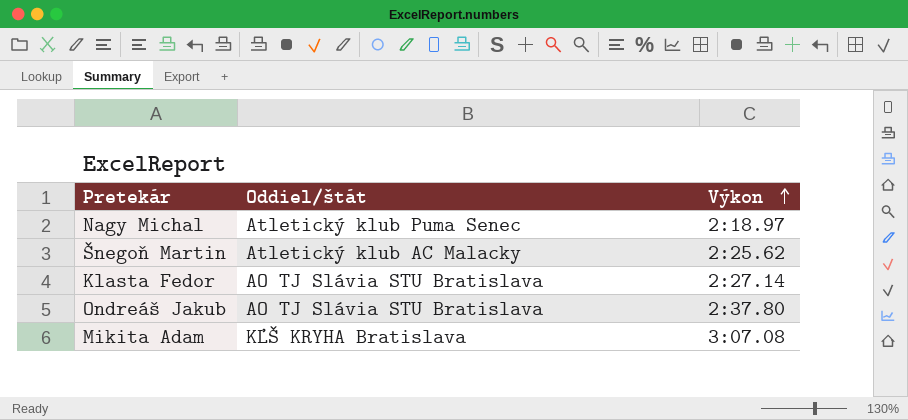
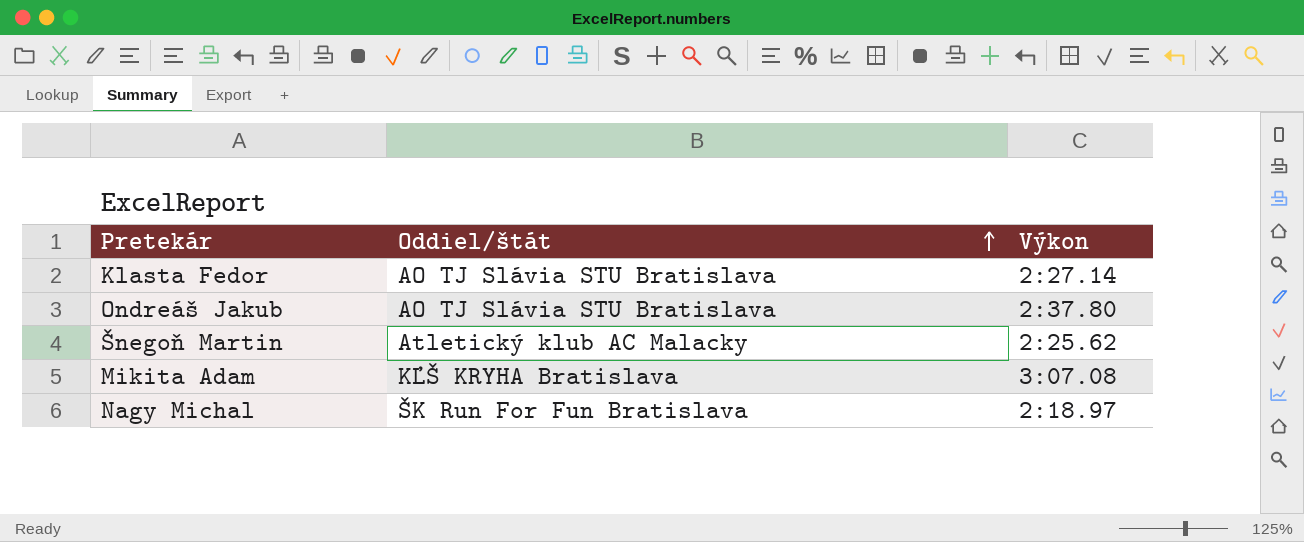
row order: Výkon ascending -> Oddiel/štát ascending
Nagy Michal | Oddiel/štát: Atletický klub Puma Senec -> ŠK Run For Fun Bratislava

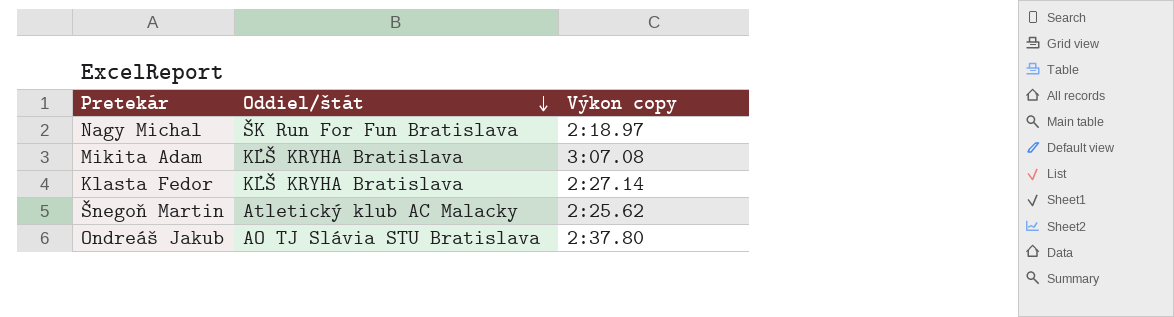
row order: Oddiel/štát ascending -> Oddiel/štát descending
column name: Výkon -> Výkon copy
Klasta Fedor | Oddiel/štát: AO TJ Slávia STU Bratislava -> KĽŠ KRYHA Bratislava

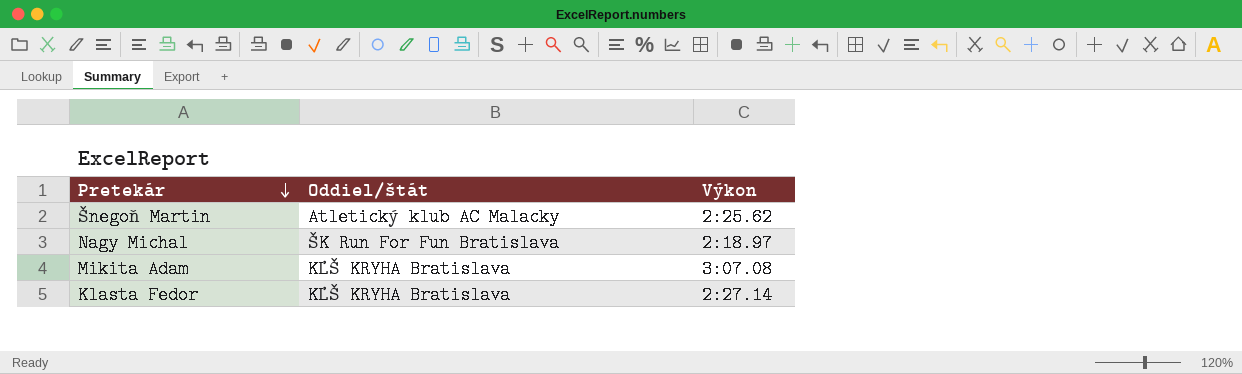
row order: Oddiel/štát descending -> Pretekár descending
column name: Výkon copy -> Výkon
row Ondreáš Jakub: AO TJ Slávia STU Bratislava | 2:37.80 -> none

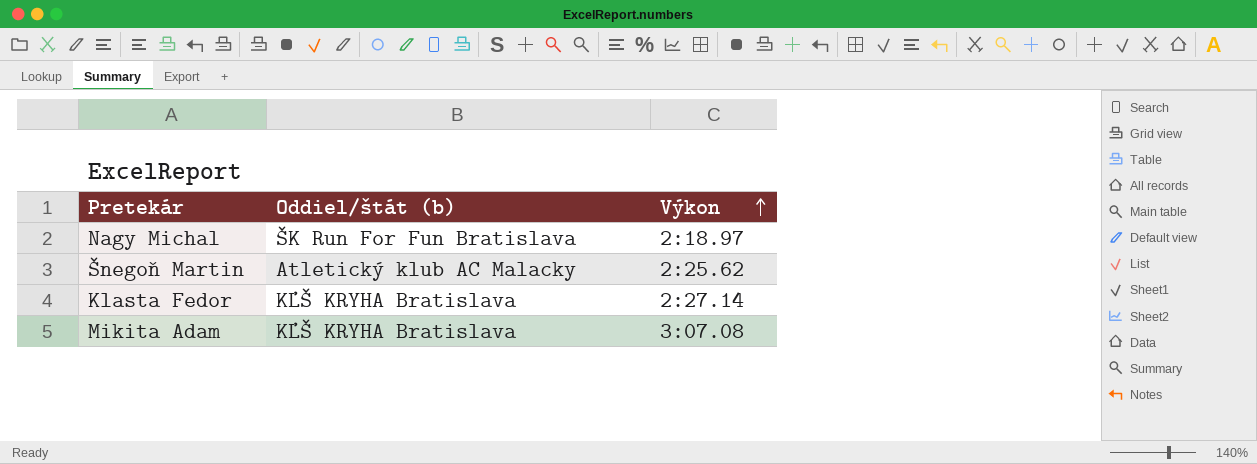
row order: Pretekár descending -> Výkon ascending
column name: Oddiel/štát -> Oddiel/štát (b)

